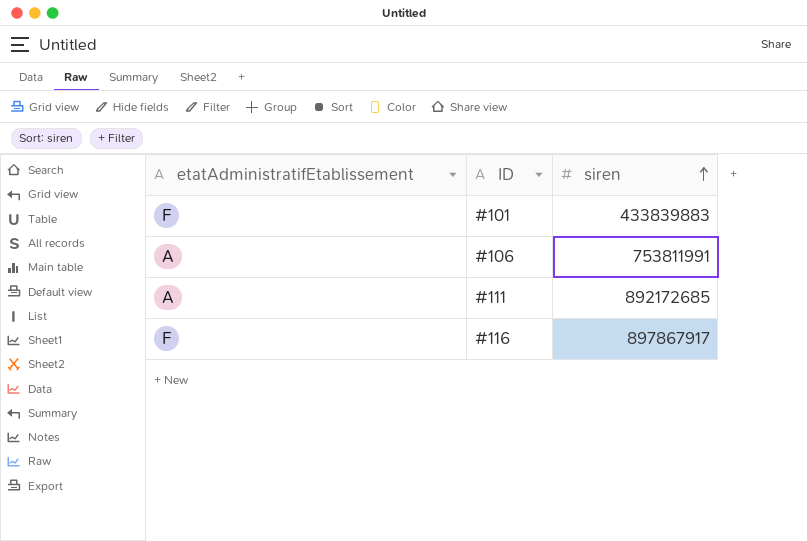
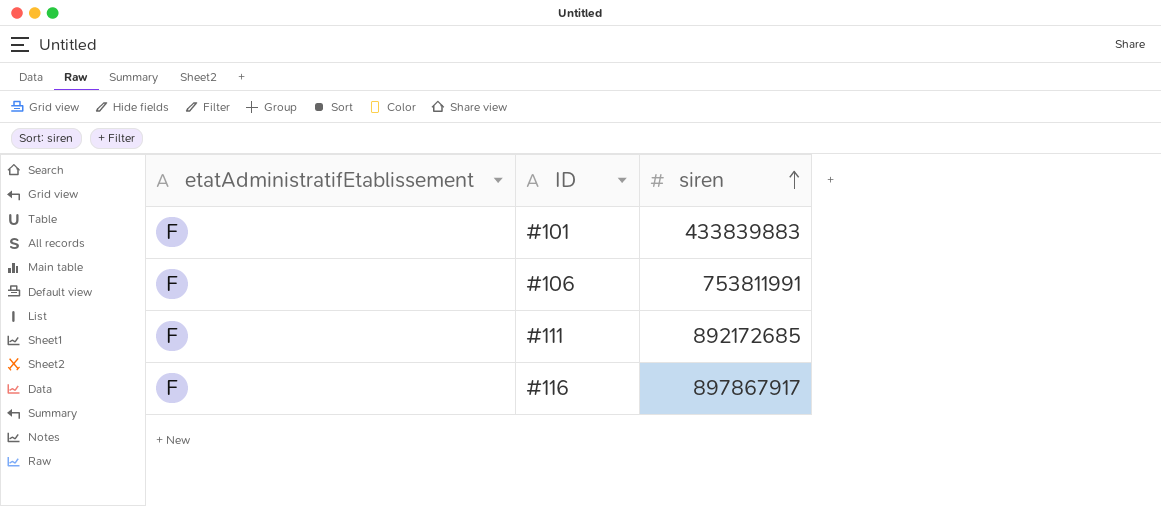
#106 | etatAdministratifEtablissement: A -> F
#111 | etatAdministratifEtablissement: A -> F

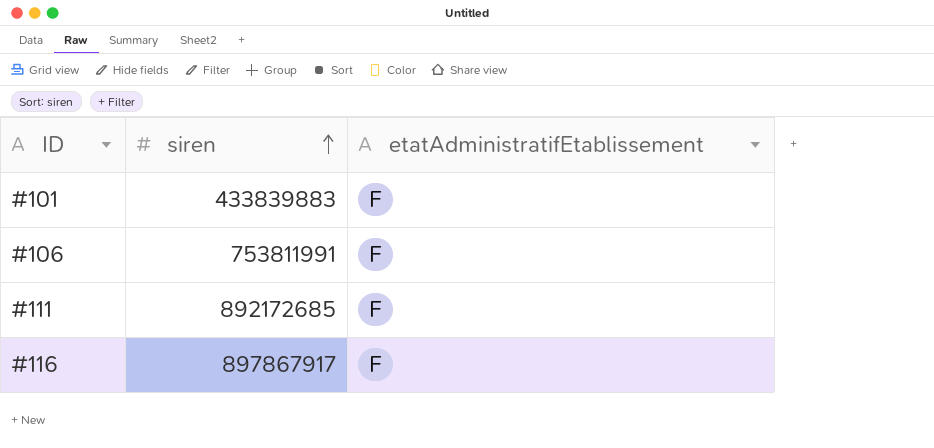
column etatAdministratifEtablissement | position: 1 -> 3

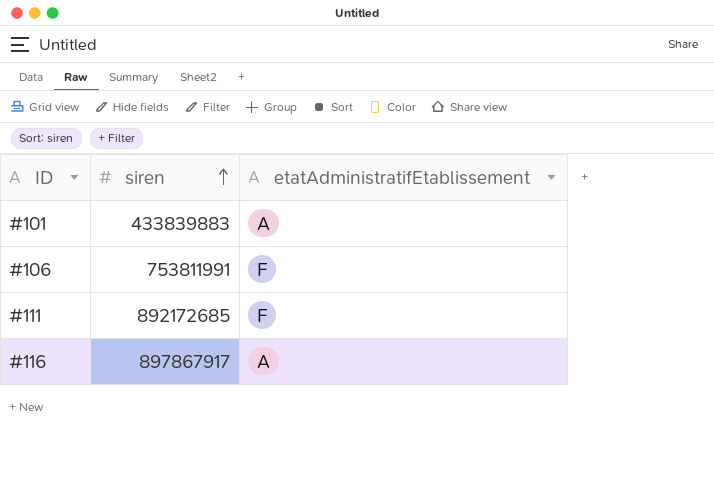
#101 | etatAdministratifEtablissement: F -> A
#116 | etatAdministratifEtablissement: F -> A

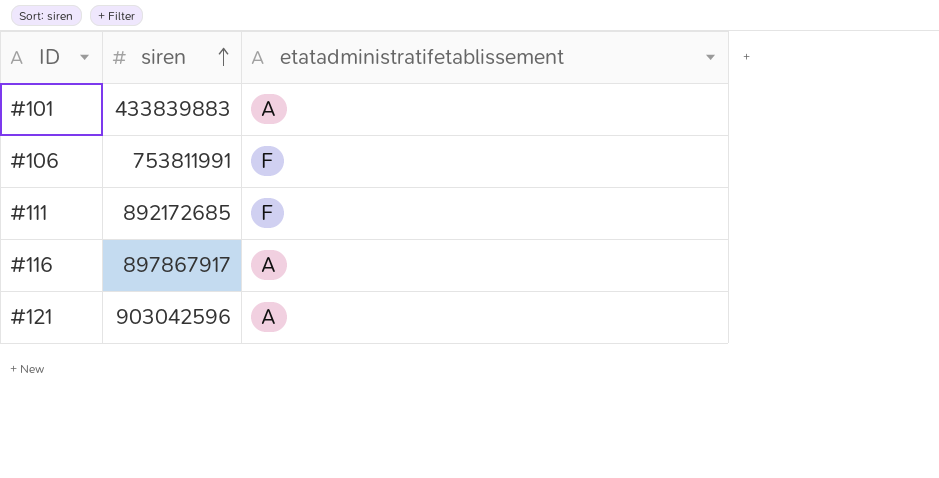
column name: etatAdministratifEtablissement -> etatadministratifetablissement
row #121: none -> 903042596 | A

